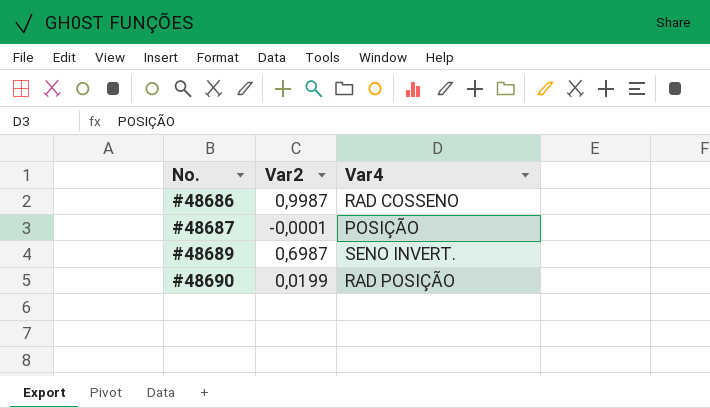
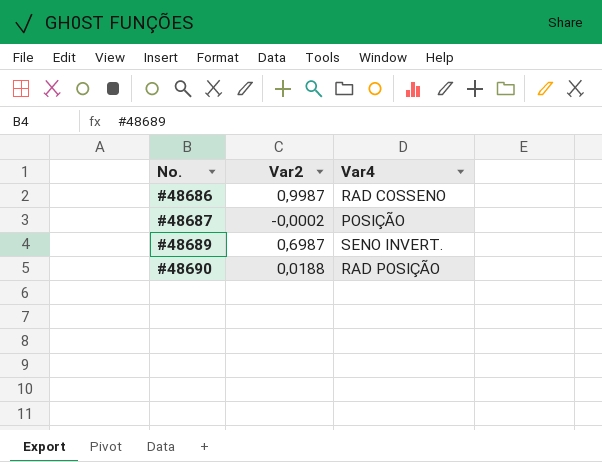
#48687 | Var2: -0,0001 -> -0,0002
#48690 | Var2: 0,0199 -> 0,0188

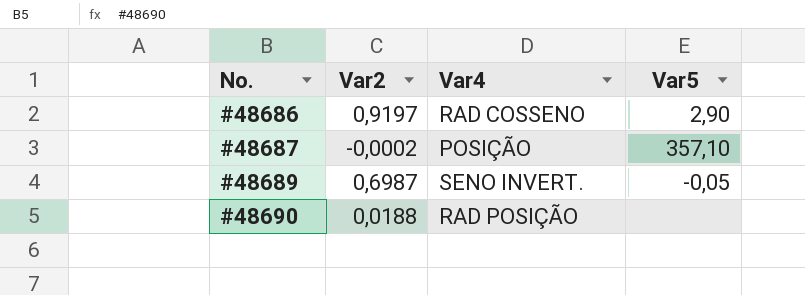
column Var5 | position: none -> 4
#48686 | Var2: 0,9987 -> 0,9197

